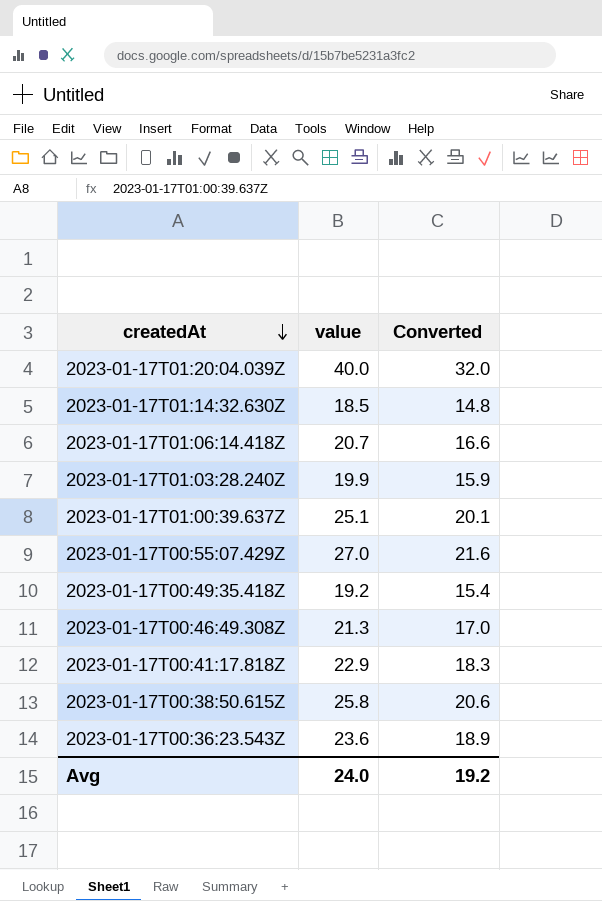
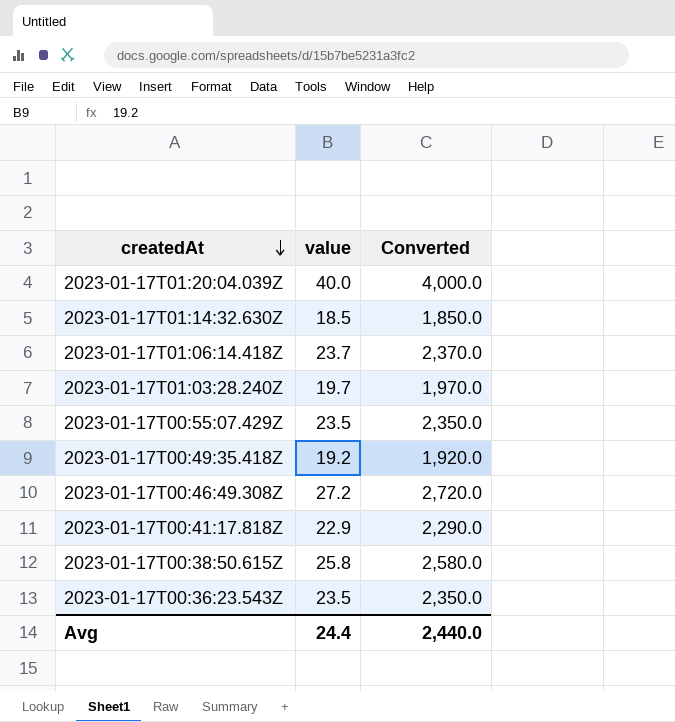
column Converted | formula: [value] * 0.8 -> [value] * 100
row 2023-01-17T01:00:39.637Z: 25.1 | 20.1 -> none
2023-01-17T01:06:14.418Z | value: 20.7 -> 23.7
2023-01-17T01:03:28.240Z | value: 19.9 -> 19.7
2023-01-17T00:55:07.429Z | value: 27.0 -> 23.5
2023-01-17T00:46:49.308Z | value: 21.3 -> 27.2
2023-01-17T00:36:23.543Z | value: 23.6 -> 23.5
Avg | value: 24.0 -> 24.4
Avg | Converted: 19.2 -> 2,440.0

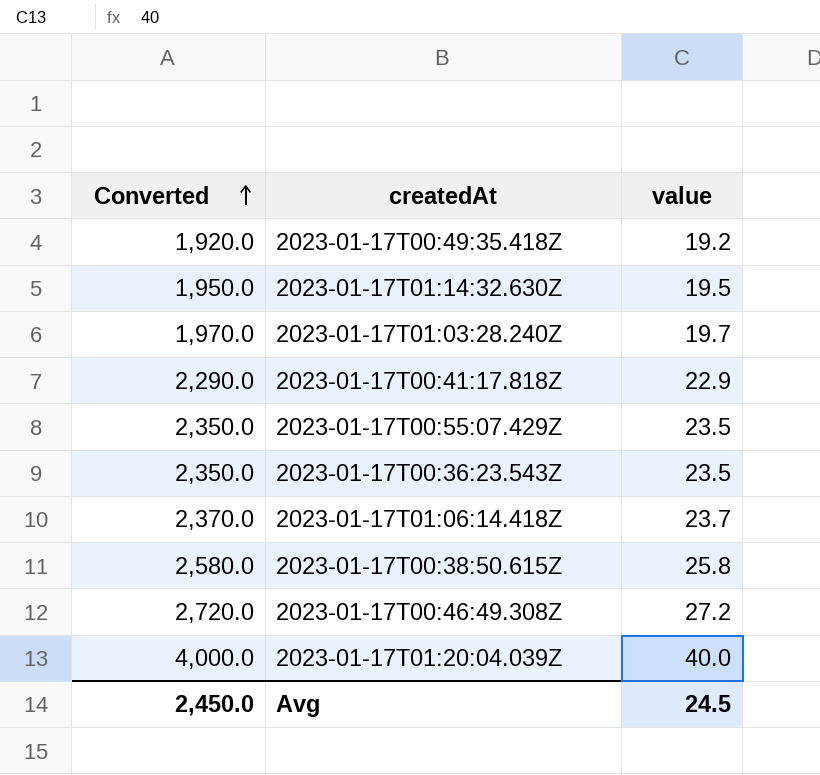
row order: createdAt descending -> Converted ascending
column Converted | position: 3 -> 1
2023-01-17T01:14:32.630Z | Converted: 1,850.0 -> 1,950.0
2023-01-17T01:14:32.630Z | value: 18.5 -> 19.5
Avg | Converted: 2,440.0 -> 2,450.0
Avg | value: 24.4 -> 24.5

